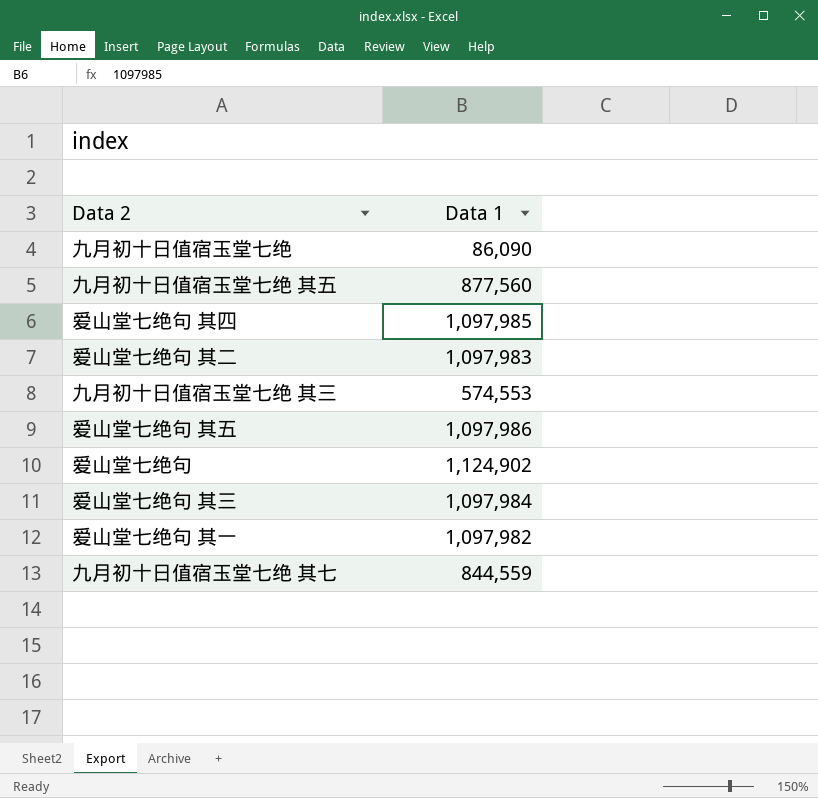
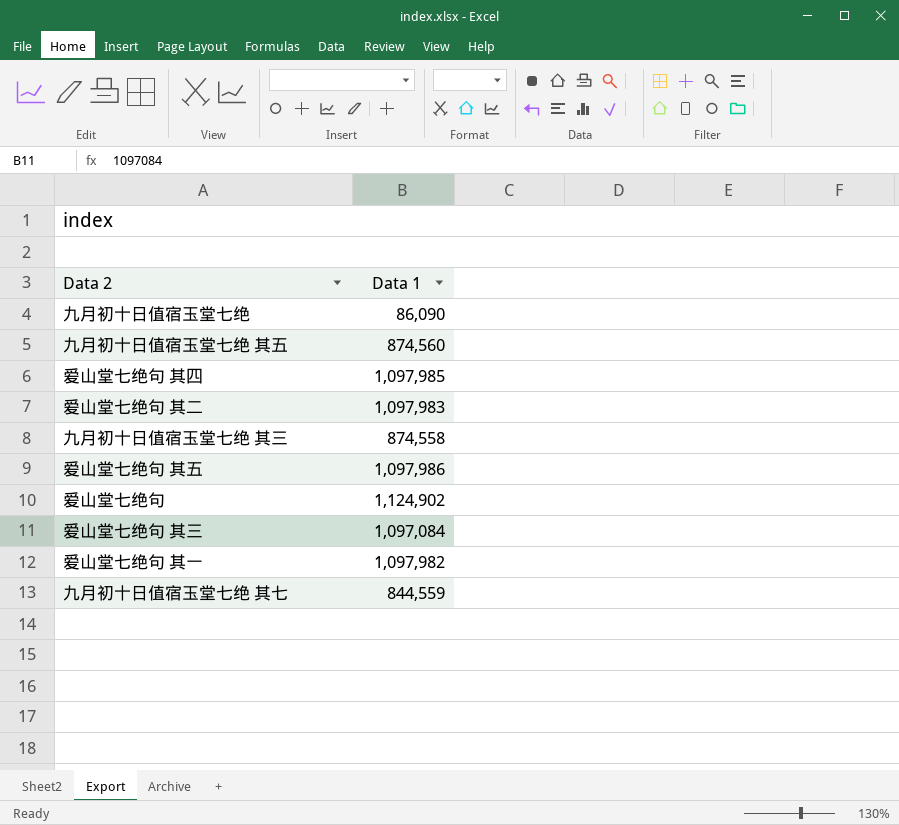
九月初十日值宿玉堂七绝 其五 | Data 1: 877,560 -> 874,560
九月初十日值宿玉堂七绝 其三 | Data 1: 574,553 -> 874,558
爱山堂七绝句 其三 | Data 1: 1,097,984 -> 1,097,084

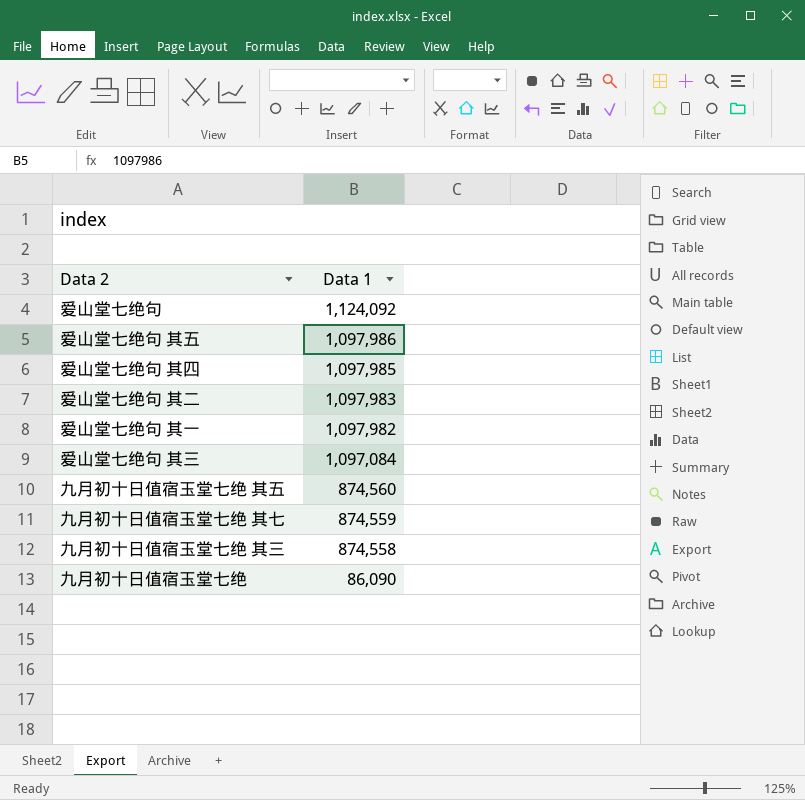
row order: none -> Data 1 descending
爱山堂七绝句 | Data 1: 1,124,902 -> 1,124,092
九月初十日值宿玉堂七绝 其七 | Data 1: 844,559 -> 874,559

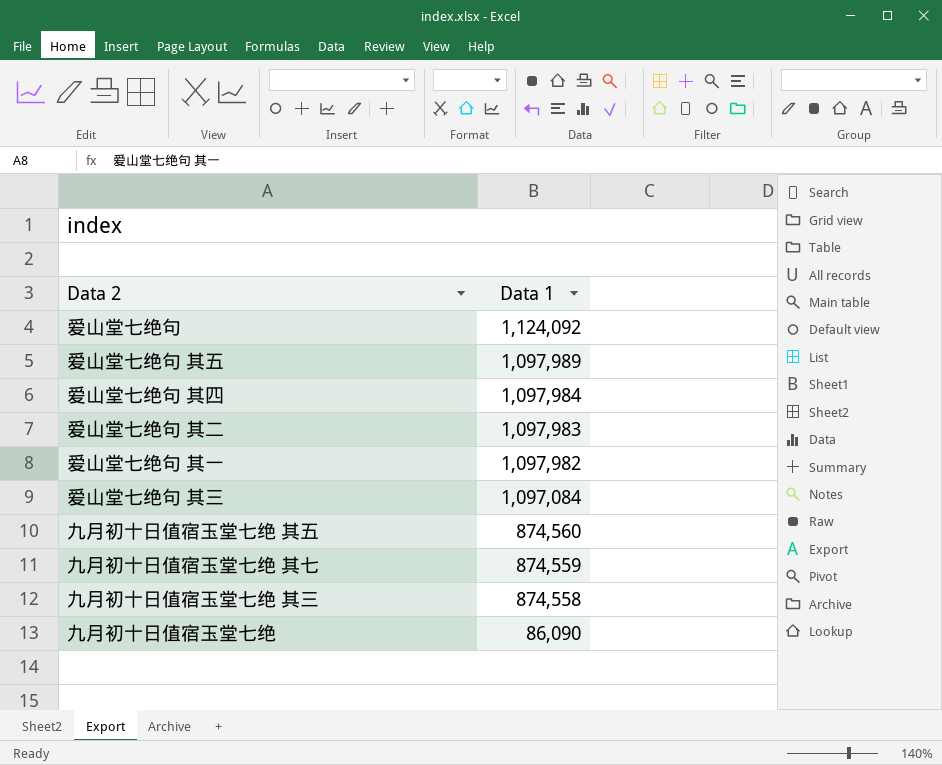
爱山堂七绝句 其五 | Data 1: 1,097,986 -> 1,097,989
爱山堂七绝句 其四 | Data 1: 1,097,985 -> 1,097,984

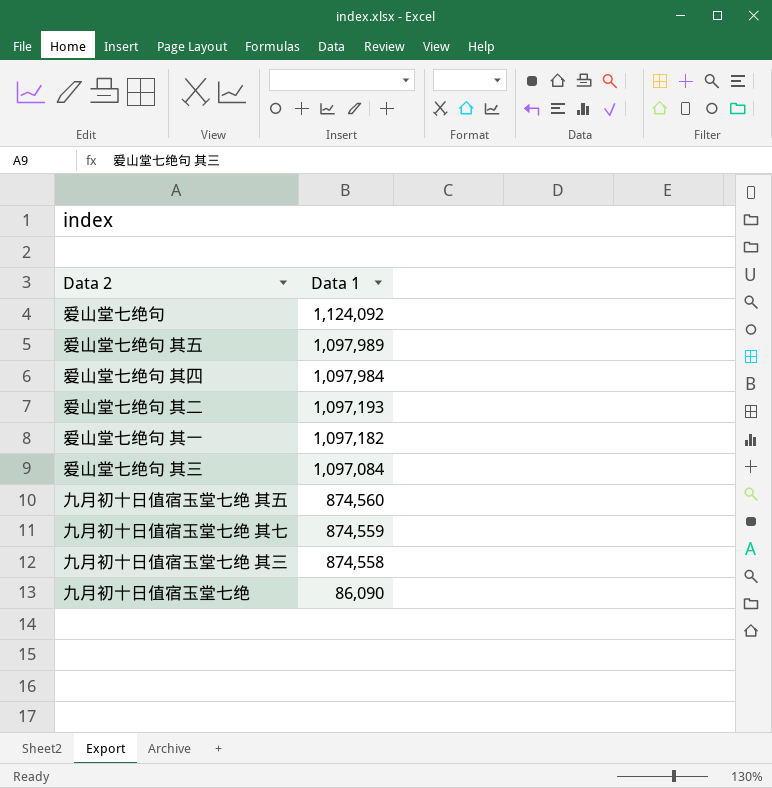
爱山堂七绝句 其二 | Data 1: 1,097,983 -> 1,097,193
爱山堂七绝句 其一 | Data 1: 1,097,982 -> 1,097,182

